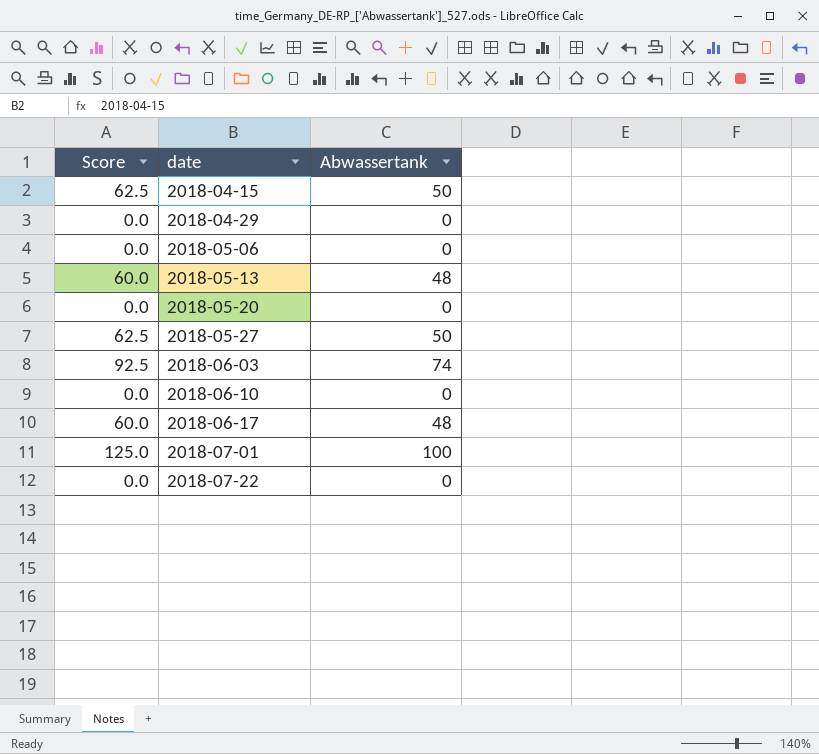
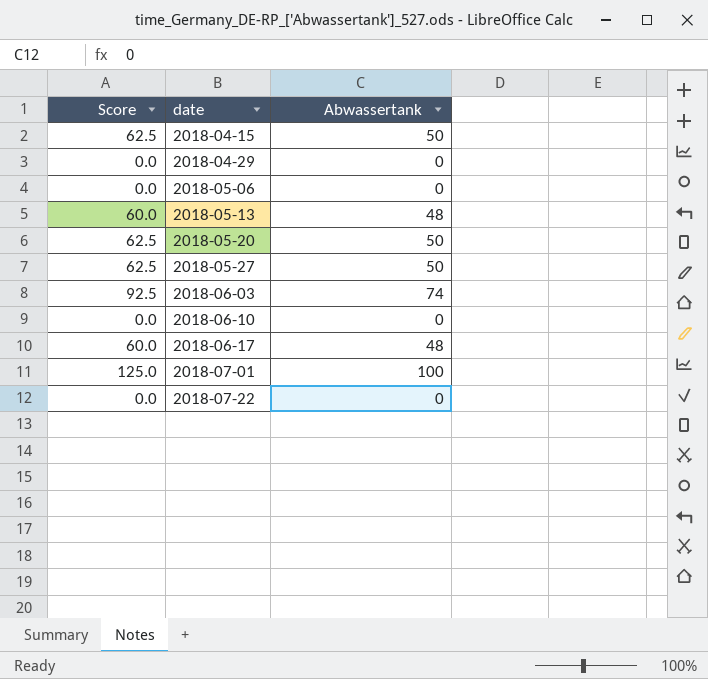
2018-05-20 | Score: 0.0 -> 62.5
2018-05-20 | Abwassertank: 0 -> 50

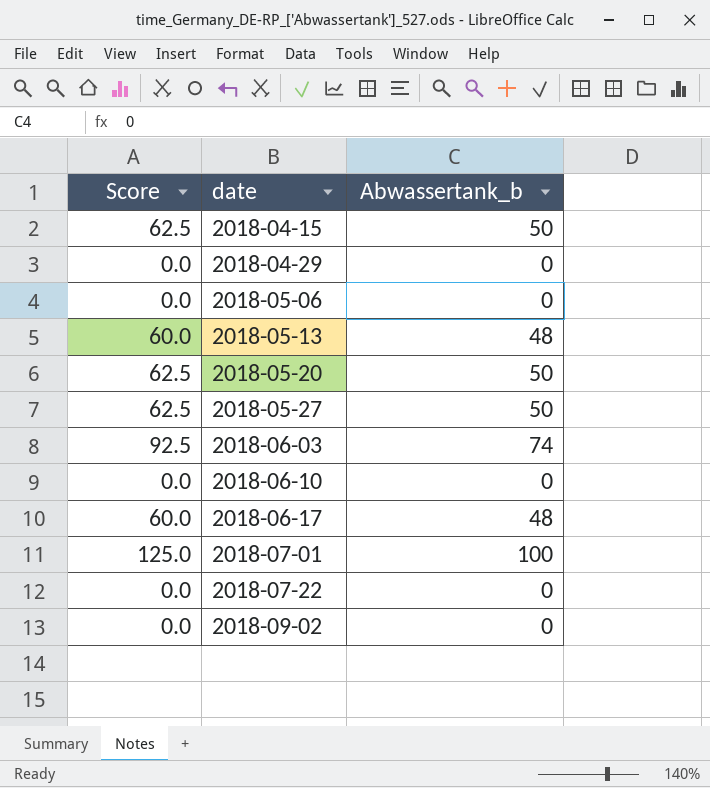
column name: Abwassertank -> Abwassertank_b
row 2018-09-02: none -> 0.0 | 0

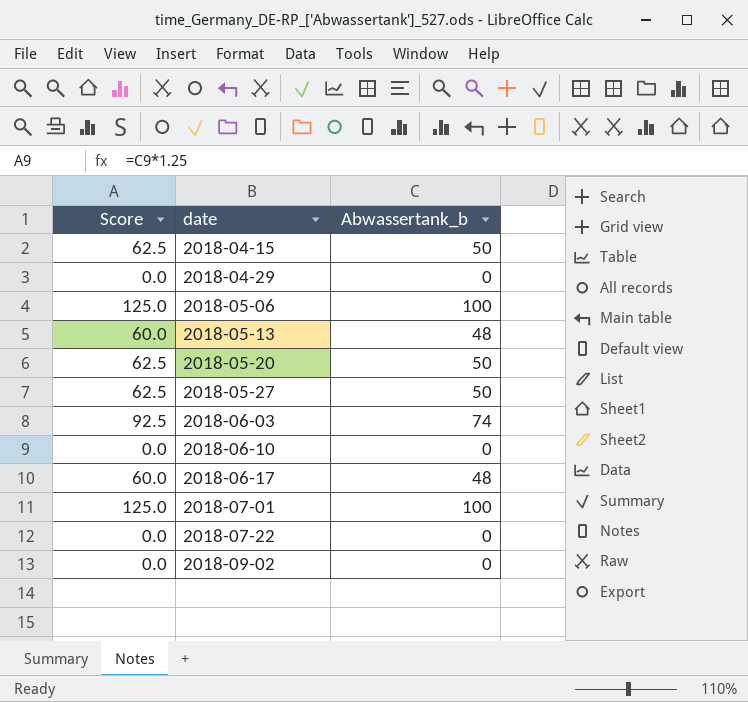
2018-05-06 | Score: 0.0 -> 125.0
2018-05-06 | Abwassertank_b: 0 -> 100

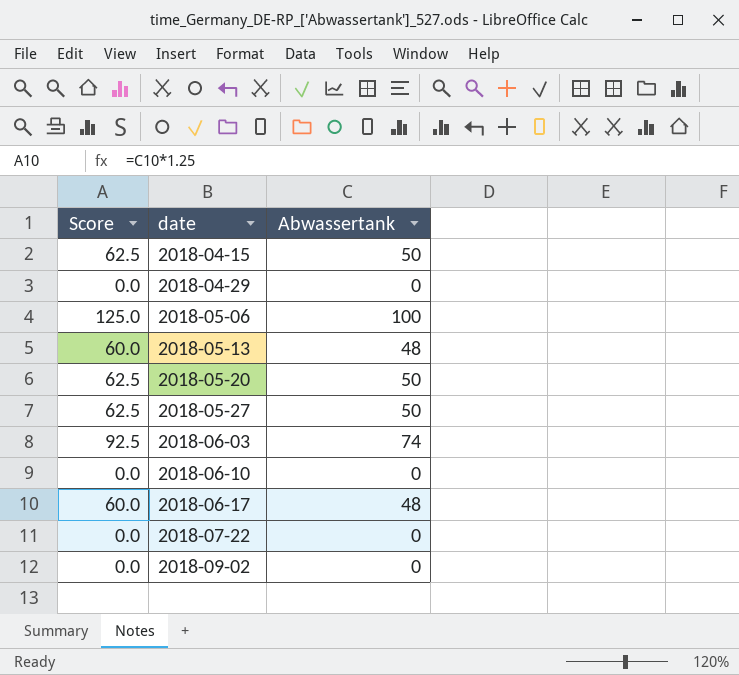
column name: Abwassertank_b -> Abwassertank
row 2018-07-01: 125.0 | 100 -> none

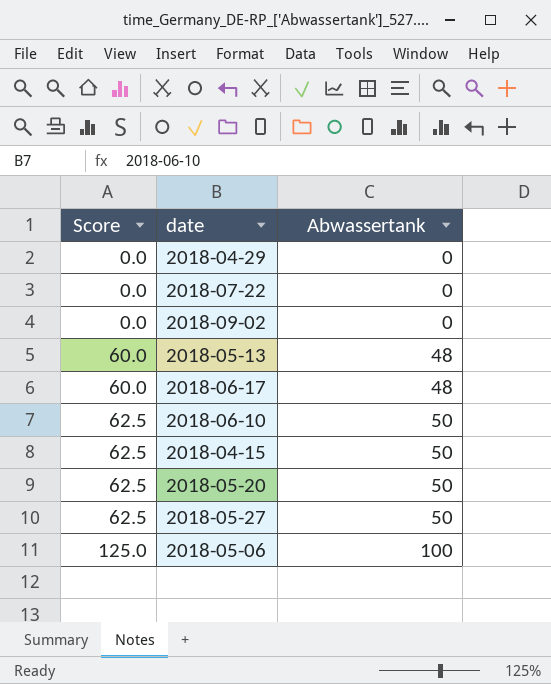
row order: date ascending -> Score ascending
row 2018-06-03: 92.5 | 74 -> none
2018-06-10 | Score: 0.0 -> 62.5
2018-06-10 | Abwassertank: 0 -> 50

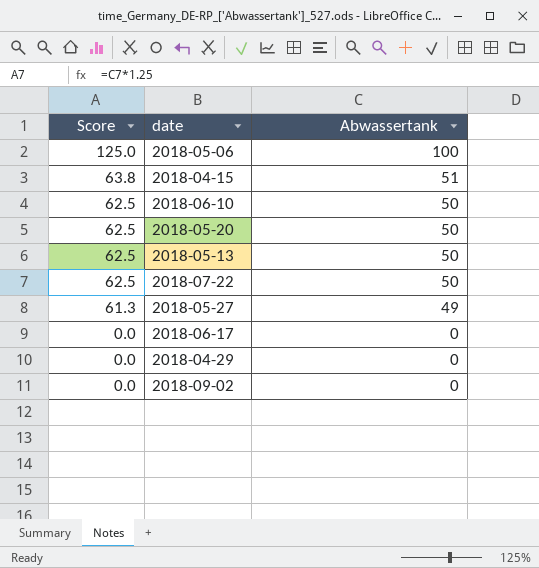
row order: Score ascending -> Score descending
2018-04-15 | Score: 62.5 -> 63.8
2018-04-15 | Abwassertank: 50 -> 51
2018-05-13 | Score: 60.0 -> 62.5
2018-05-13 | Abwassertank: 48 -> 50
2018-07-22 | Score: 0.0 -> 62.5
2018-07-22 | Abwassertank: 0 -> 50
2018-05-27 | Score: 62.5 -> 61.3
2018-05-27 | Abwassertank: 50 -> 49
2018-06-17 | Score: 60.0 -> 0.0
2018-06-17 | Abwassertank: 48 -> 0

